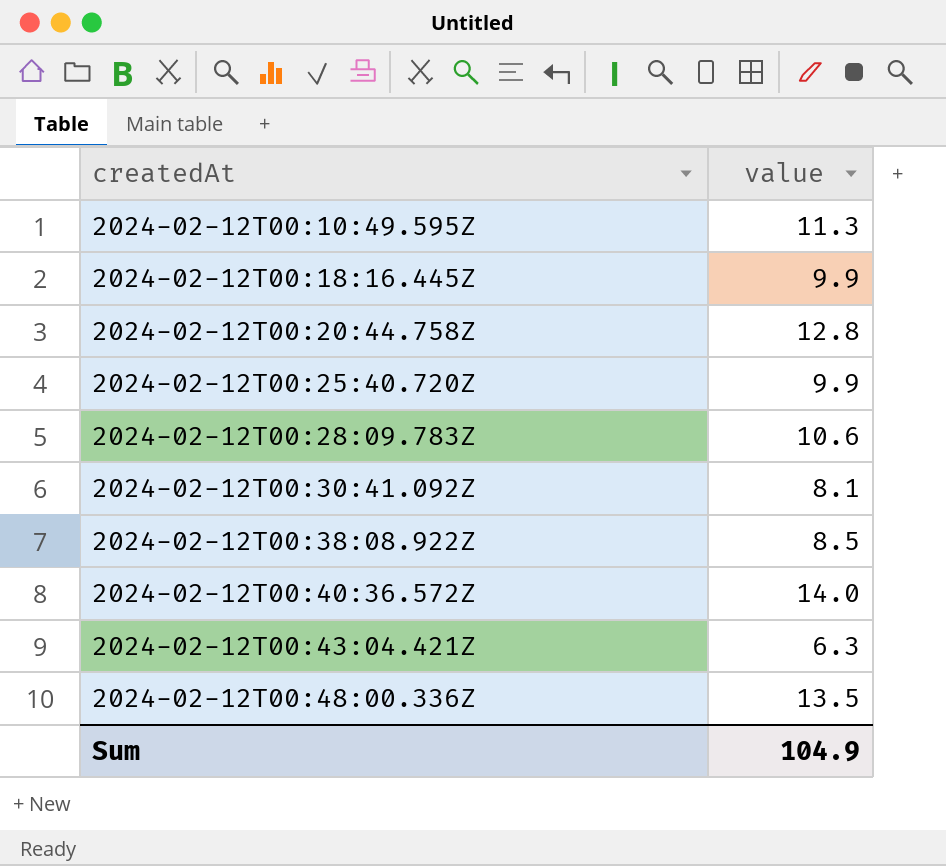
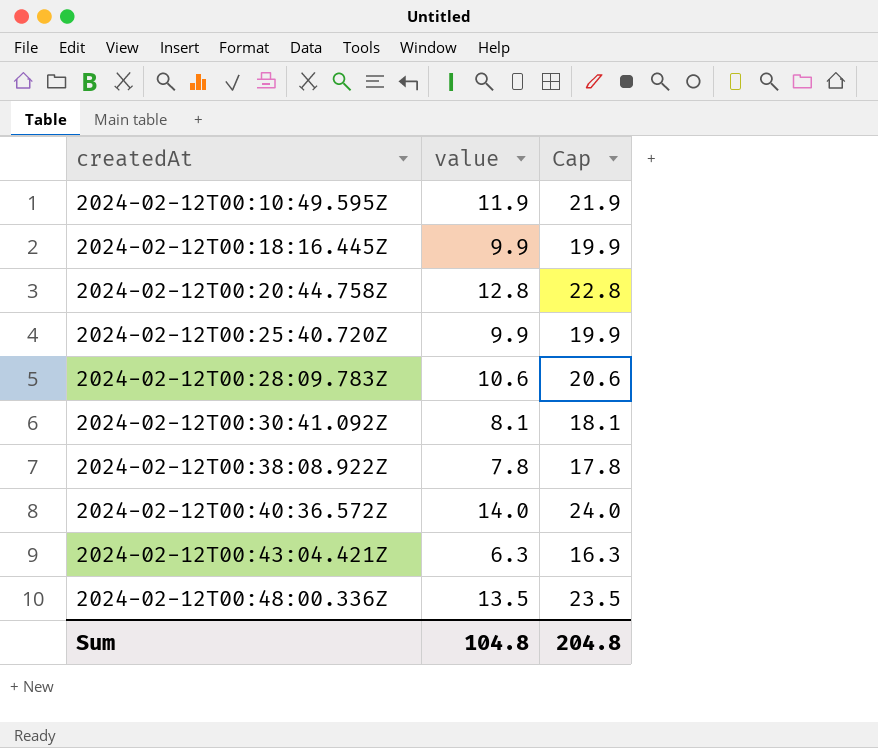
column Cap | formula: none -> [value] + 10
2024-02-12T00:10:49.595Z | value: 11.3 -> 11.9
2024-02-12T00:38:08.922Z | value: 8.5 -> 7.8
Sum | value: 104.9 -> 104.8

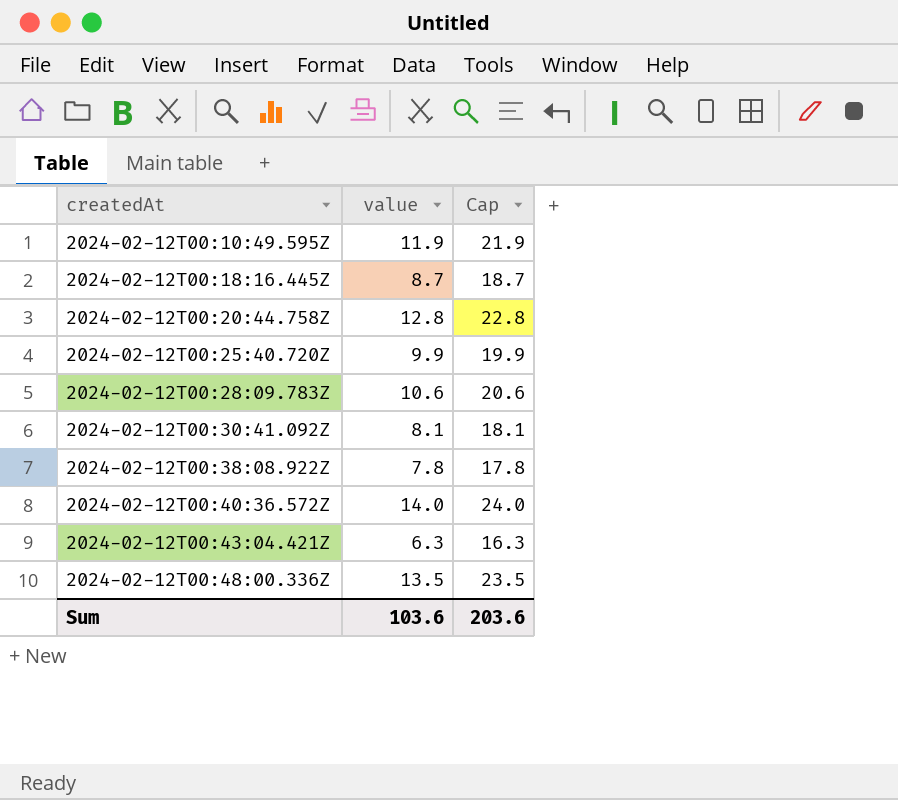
2024-02-12T00:18:16.445Z | value: 9.9 -> 8.7
2024-02-12T00:18:16.445Z | Cap: 19.9 -> 18.7
Sum | value: 104.8 -> 103.6
Sum | Cap: 204.8 -> 203.6

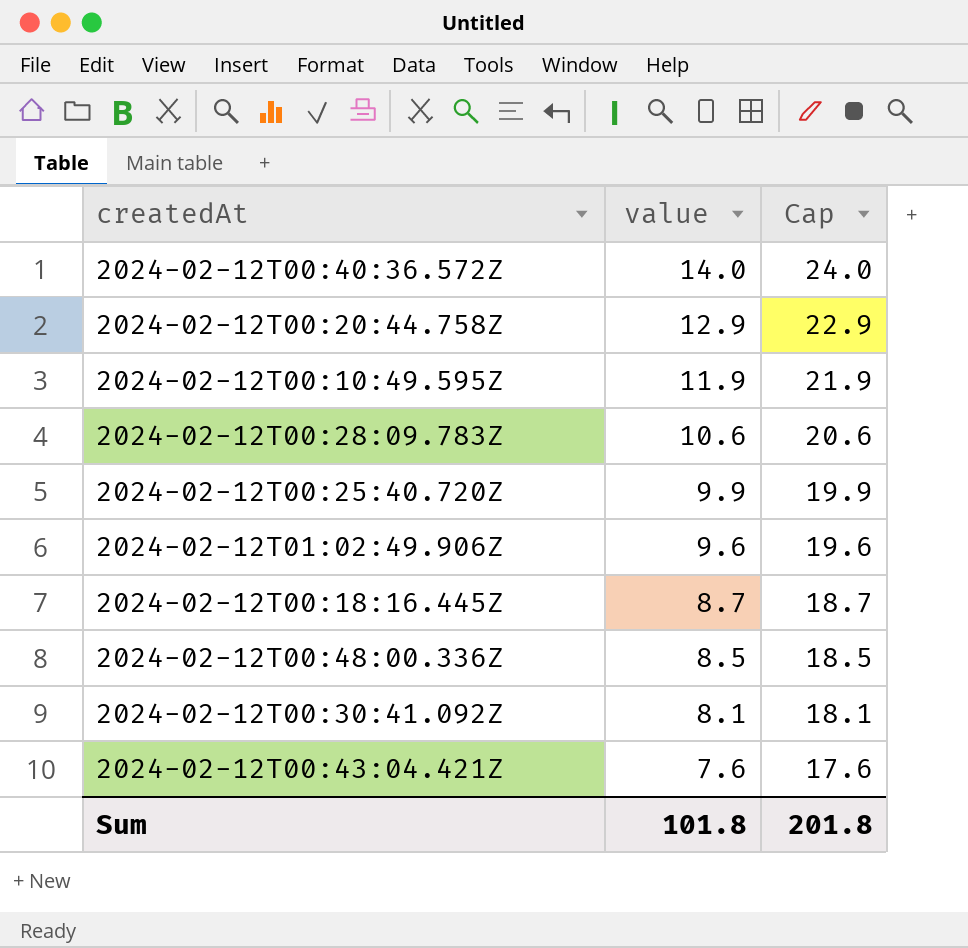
row order: createdAt ascending -> value descending
row 2024-02-12T00:38:08.922Z: 7.8 | 17.8 -> none
2024-02-12T00:20:44.758Z | value: 12.8 -> 12.9
2024-02-12T00:20:44.758Z | Cap: 22.8 -> 22.9
row 2024-02-12T01:02:49.906Z: none -> 9.6 | 19.6
2024-02-12T00:48:00.336Z | value: 13.5 -> 8.5
2024-02-12T00:48:00.336Z | Cap: 23.5 -> 18.5
2024-02-12T00:43:04.421Z | value: 6.3 -> 7.6
2024-02-12T00:43:04.421Z | Cap: 16.3 -> 17.6
Sum | value: 103.6 -> 101.8
Sum | Cap: 203.6 -> 201.8

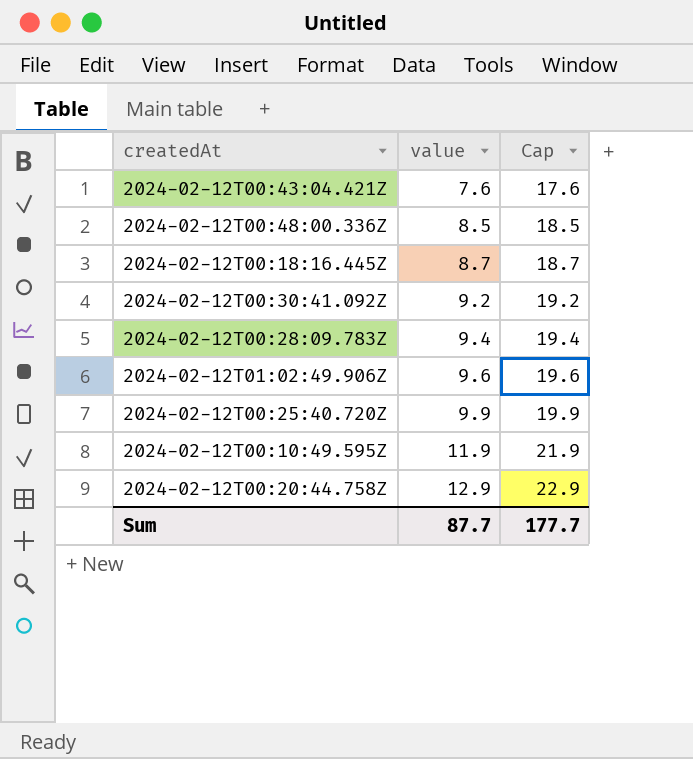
row order: value descending -> value ascending
row 2024-02-12T00:40:36.572Z: 14.0 | 24.0 -> none
2024-02-12T00:30:41.092Z | value: 8.1 -> 9.2
2024-02-12T00:30:41.092Z | Cap: 18.1 -> 19.2
2024-02-12T00:28:09.783Z | value: 10.6 -> 9.4
2024-02-12T00:28:09.783Z | Cap: 20.6 -> 19.4
Sum | value: 101.8 -> 87.7
Sum | Cap: 201.8 -> 177.7

